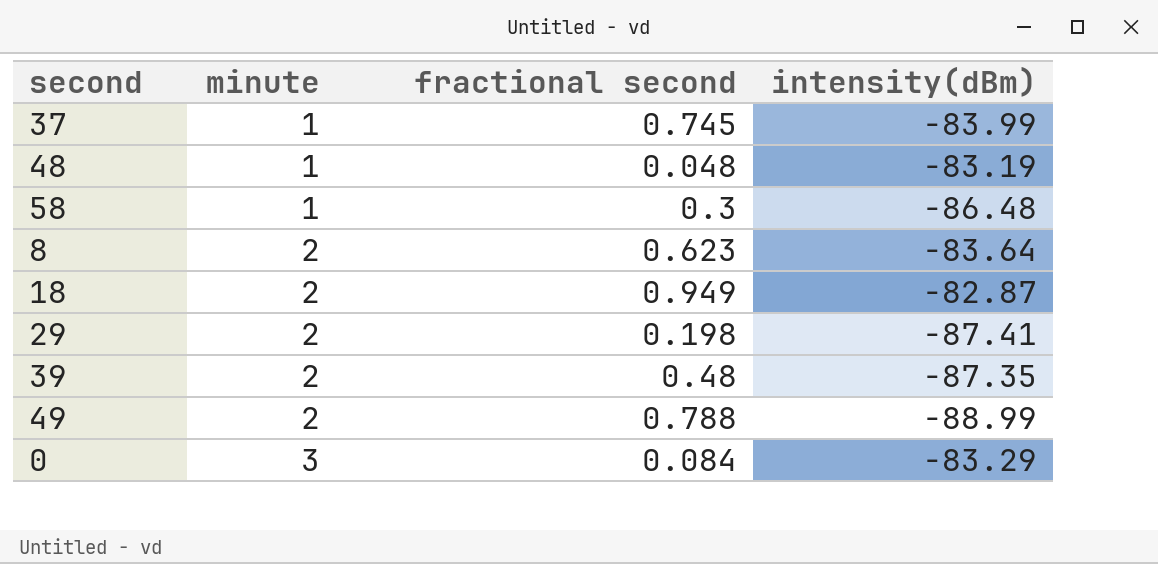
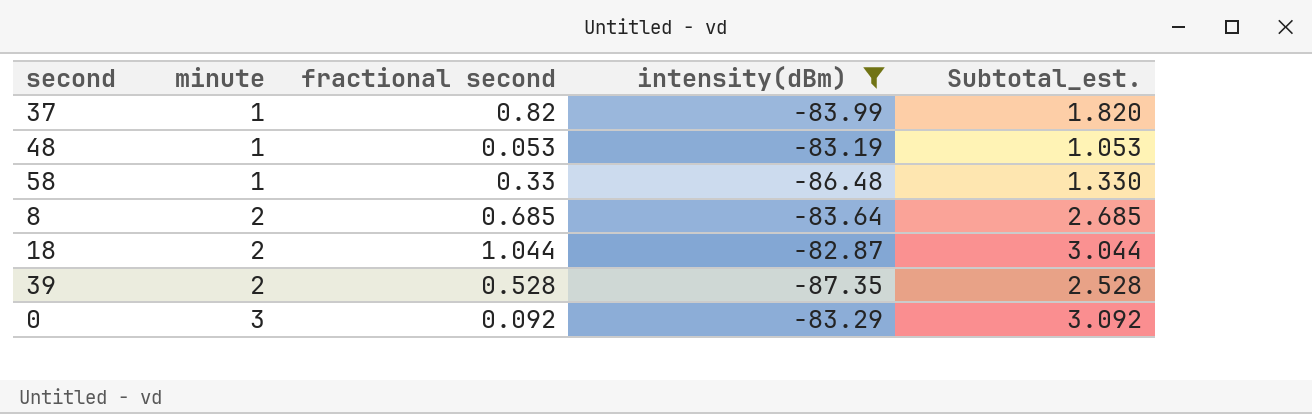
filter: none -> intensity(dBm) >= -87.35
column Subtotal_est. | formula: none -> [minute] + [fractional second]
37 | fractional second: 0.745 -> 0.82
48 | fractional second: 0.048 -> 0.053
58 | fractional second: 0.3 -> 0.33
8 | fractional second: 0.623 -> 0.685
18 | fractional second: 0.949 -> 1.044
39 | fractional second: 0.48 -> 0.528
0 | fractional second: 0.084 -> 0.092

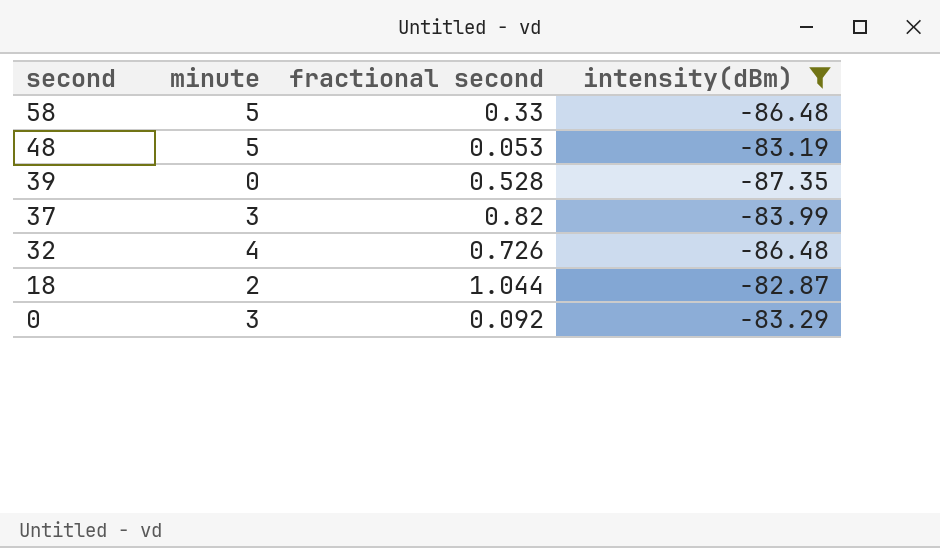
row order: minute ascending -> second descending
column Subtotal_est. | formula: [minute] + [fractional second] -> none
row 8: 2 | 0.685 | -83.64 | 2.685 -> none
58 | minute: 1 -> 5
48 | minute: 1 -> 5
39 | minute: 2 -> 0
37 | minute: 1 -> 3
row 32: none -> 4 | 0.726 | -86.48

